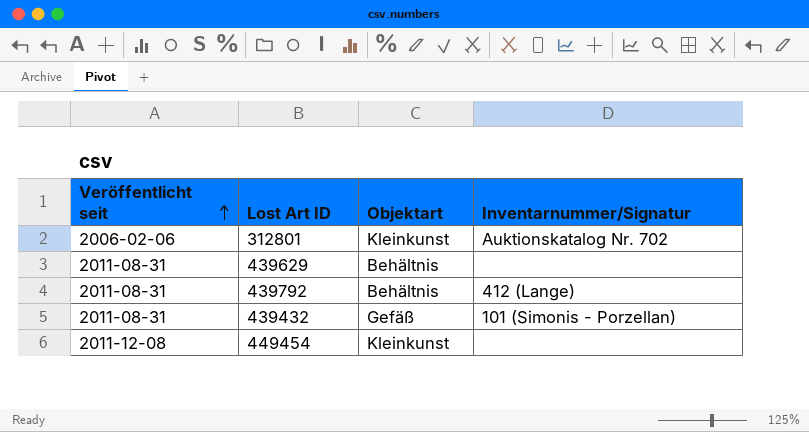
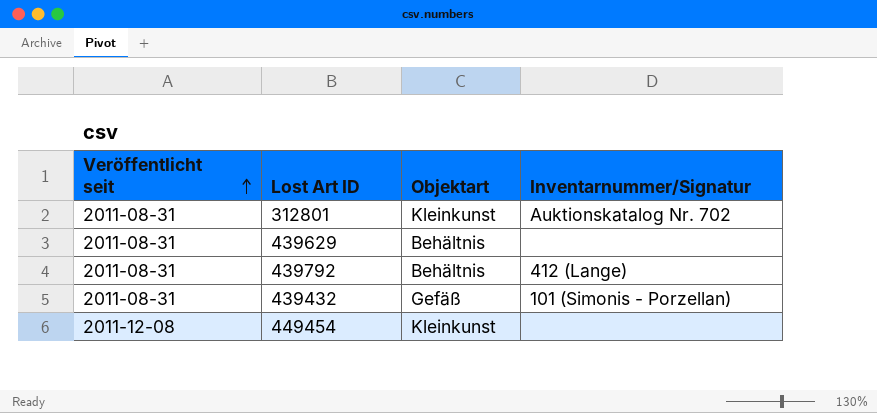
312801 | Veröffentlicht seit: 2006-02-06 -> 2011-08-31

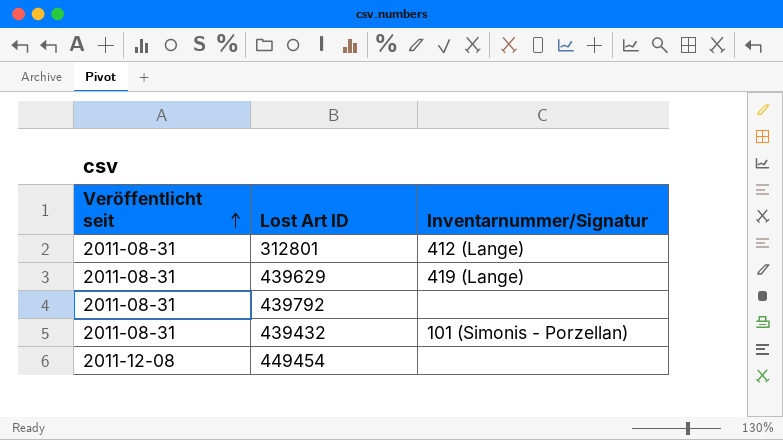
column Objektart | position: 3 -> none
312801 | Inventarnummer/Signatur: Auktionskatalog Nr. 702 -> 412 (Lange)
439629 | Inventarnummer/Signatur: none -> 419 (Lange)
439792 | Inventarnummer/Signatur: 412 (Lange) -> none

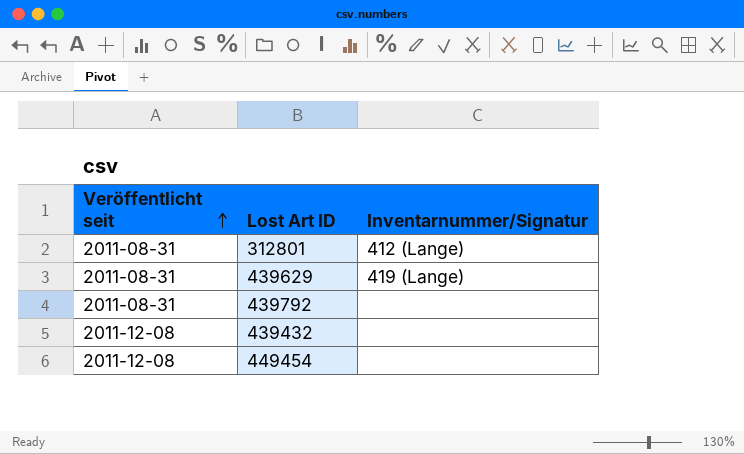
439432 | Veröffentlicht seit: 2011-08-31 -> 2011-12-08
439432 | Inventarnummer/Signatur: 101 (Simonis - Porzellan) -> none

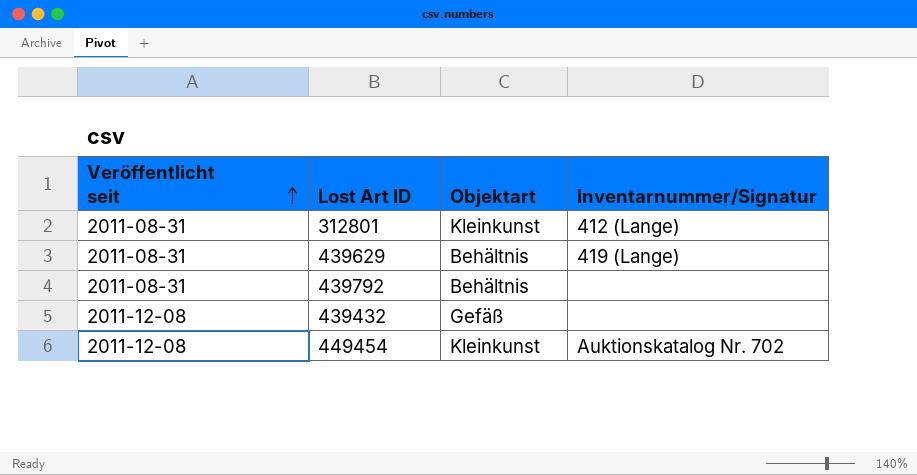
column Objektart | position: none -> 3
449454 | Inventarnummer/Signatur: none -> Auktionskatalog Nr. 702

